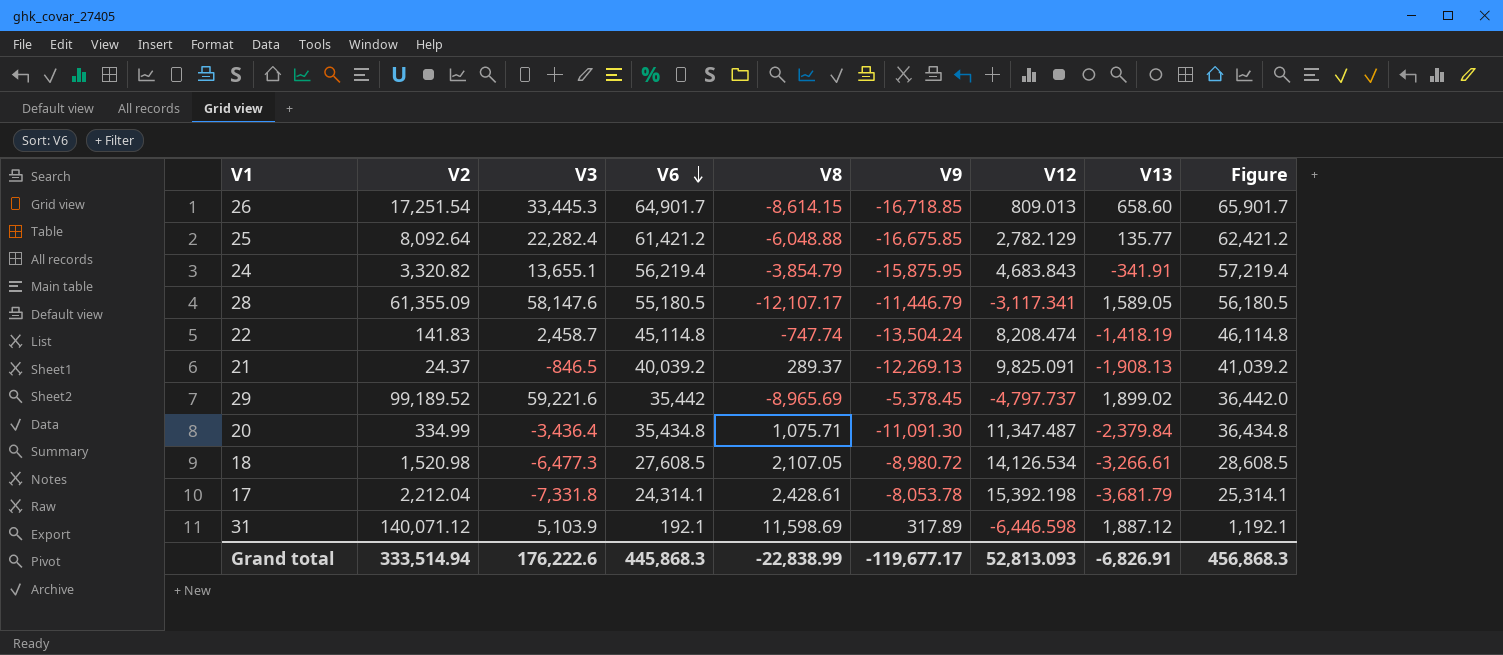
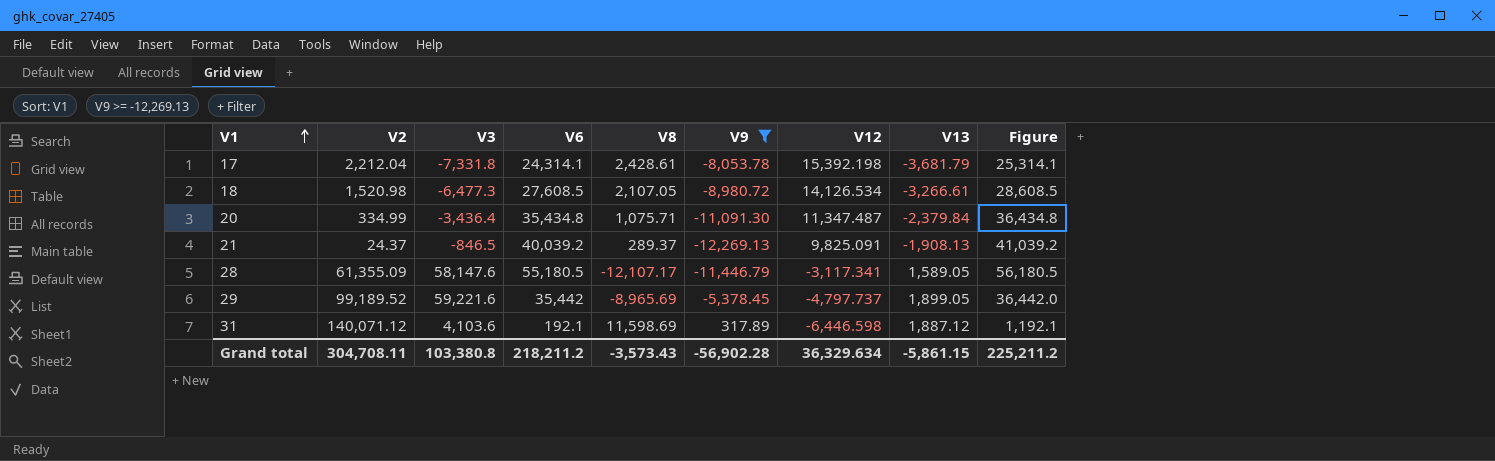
filter: none -> V9 >= -12,269.13
row order: V6 descending -> V1 ascending
29 | V13: 1,899.02 -> 1,899.05
31 | V3: 5,103.9 -> 4,103.6
Grand total | V2: 333,514.94 -> 304,708.11
Grand total | V3: 176,222.6 -> 103,380.8
Grand total | V6: 445,868.3 -> 218,211.2
Grand total | V8: -22,838.99 -> -3,573.43
Grand total | V9: -119,677.17 -> -56,902.28
Grand total | V12: 52,813.093 -> 36,329.634
Grand total | V13: -6,826.91 -> -5,861.15
Grand total | Figure: 456,868.3 -> 225,211.2

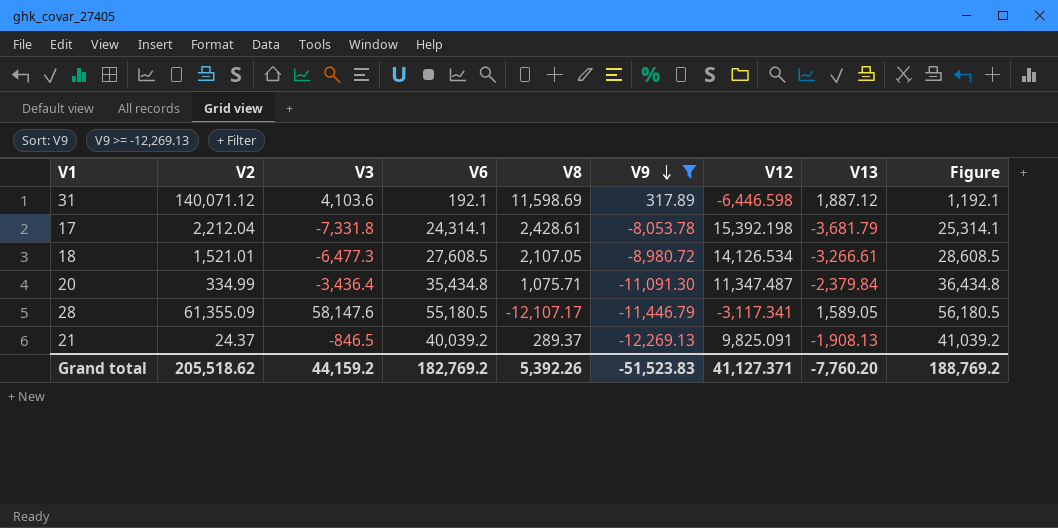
row order: V1 ascending -> V9 descending
row 29: 99,189.52 | 59,221.6 | 35,442 | -8,965.69 | -5,378.45 | -4,797.737 | 1,899.05 | 36,442.0 -> none
18 | V2: 1,520.98 -> 1,521.01
Grand total | V2: 304,708.11 -> 205,518.62
Grand total | V3: 103,380.8 -> 44,159.2
Grand total | V6: 218,211.2 -> 182,769.2
Grand total | V8: -3,573.43 -> 5,392.26
Grand total | V9: -56,902.28 -> -51,523.83
Grand total | V12: 36,329.634 -> 41,127.371
Grand total | V13: -5,861.15 -> -7,760.20
Grand total | Figure: 225,211.2 -> 188,769.2

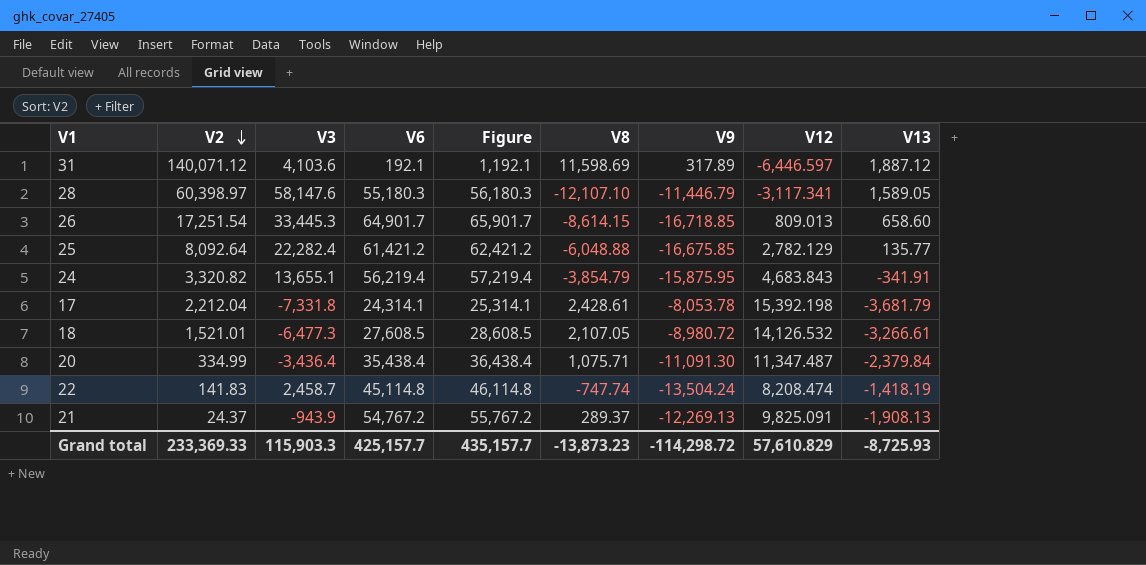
filter: V9 >= -12,269.13 -> none
row order: V9 descending -> V2 descending
column Figure | position: 9 -> 5
31 | V12: -6,446.598 -> -6,446.597
28 | V2: 61,355.09 -> 60,398.97
28 | V6: 55,180.5 -> 55,180.3
28 | Figure: 56,180.5 -> 56,180.3
28 | V8: -12,107.17 -> -12,107.10
18 | V12: 14,126.534 -> 14,126.532
20 | V6: 35,434.8 -> 35,438.4
20 | Figure: 36,434.8 -> 36,438.4
21 | V3: -846.5 -> -943.9
21 | V6: 40,039.2 -> 54,767.2
21 | Figure: 41,039.2 -> 55,767.2
Grand total | V2: 205,518.62 -> 233,369.33
Grand total | V3: 44,159.2 -> 115,903.3
Grand total | V6: 182,769.2 -> 425,157.7
Grand total | Figure: 188,769.2 -> 435,157.7
Grand total | V8: 5,392.26 -> -13,873.23
Grand total | V9: -51,523.83 -> -114,298.72
Grand total | V12: 41,127.371 -> 57,610.829
Grand total | V13: -7,760.20 -> -8,725.93

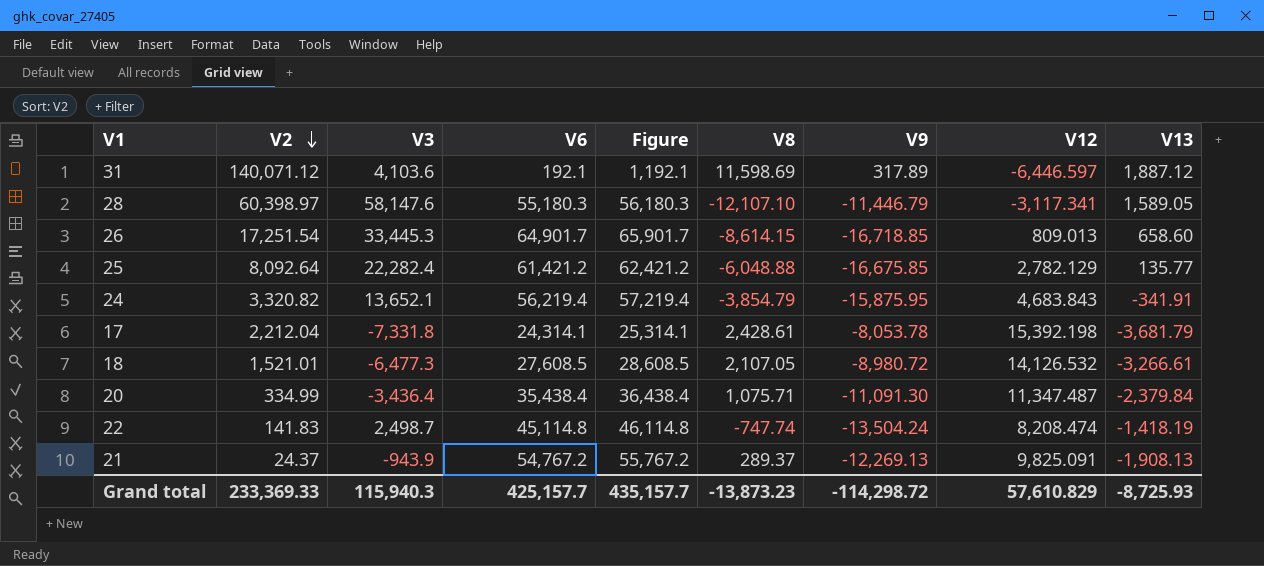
24 | V3: 13,655.1 -> 13,652.1
22 | V3: 2,458.7 -> 2,498.7
Grand total | V3: 115,903.3 -> 115,940.3

